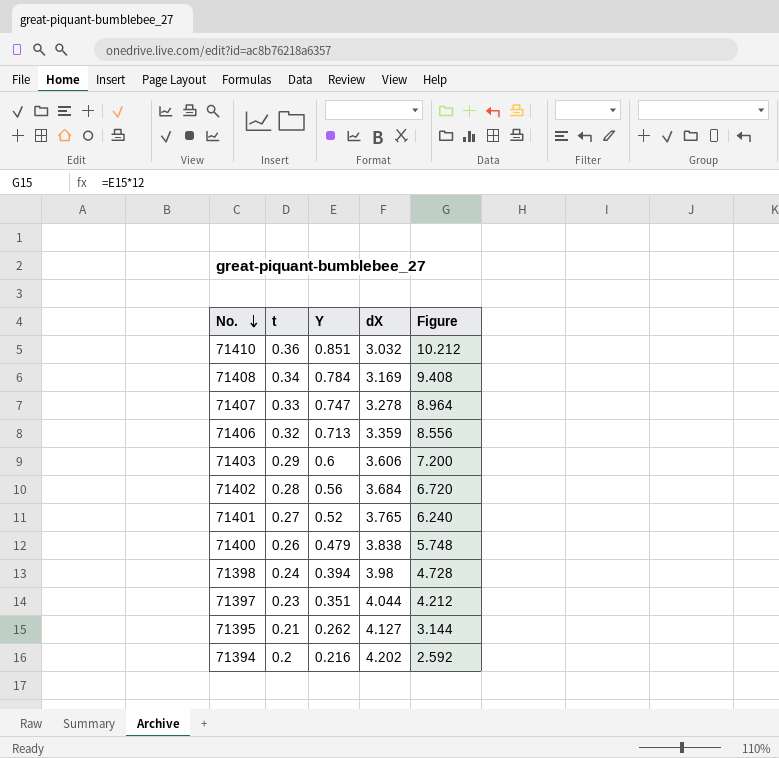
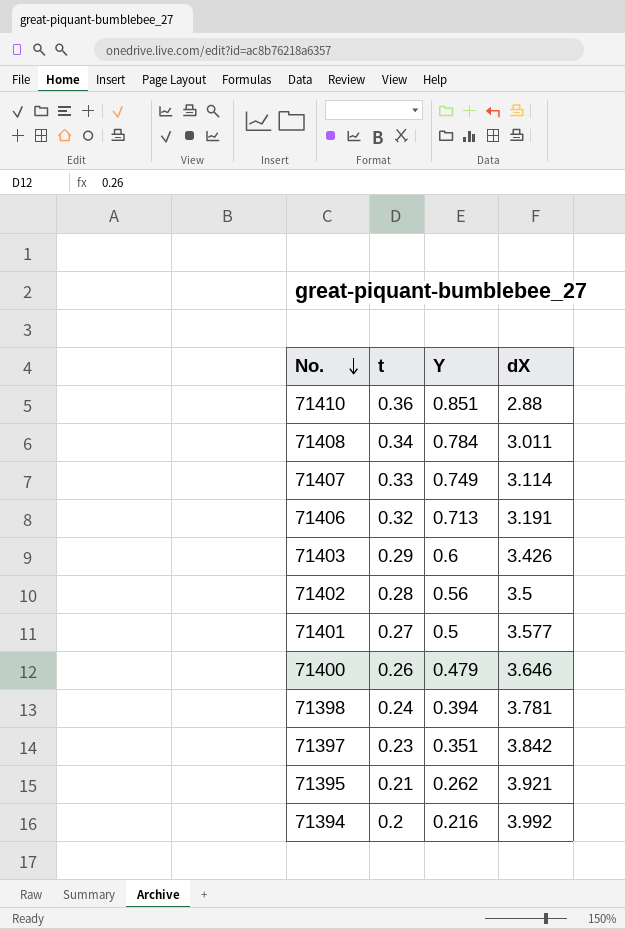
column Figure | formula: [Y] * 12 -> none
71410 | dX: 3.032 -> 2.88
71408 | dX: 3.169 -> 3.011
71407 | Y: 0.747 -> 0.749
71407 | dX: 3.278 -> 3.114
71406 | dX: 3.359 -> 3.191
71403 | dX: 3.606 -> 3.426
71402 | dX: 3.684 -> 3.5
71401 | Y: 0.52 -> 0.5
71401 | dX: 3.765 -> 3.577
71400 | dX: 3.838 -> 3.646
71398 | dX: 3.98 -> 3.781
71397 | dX: 4.044 -> 3.842
71395 | dX: 4.127 -> 3.921
71394 | dX: 4.202 -> 3.992

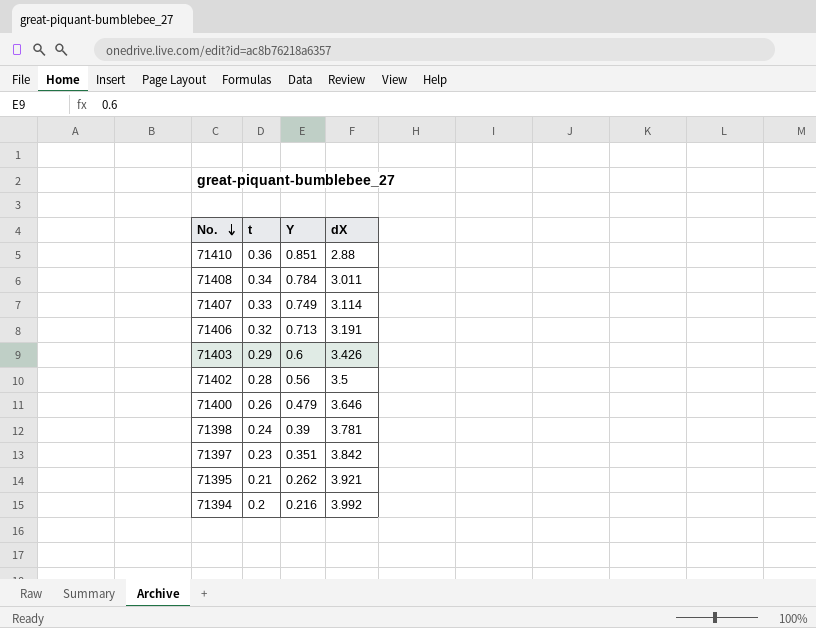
row 71401: 0.27 | 0.5 | 3.577 -> none
71398 | Y: 0.394 -> 0.39

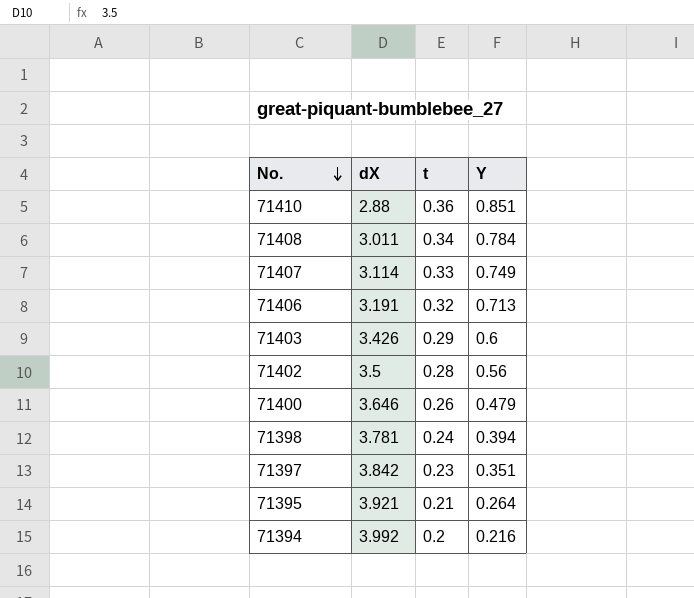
column dX | position: 4 -> 2
71398 | Y: 0.39 -> 0.394
71395 | Y: 0.262 -> 0.264

